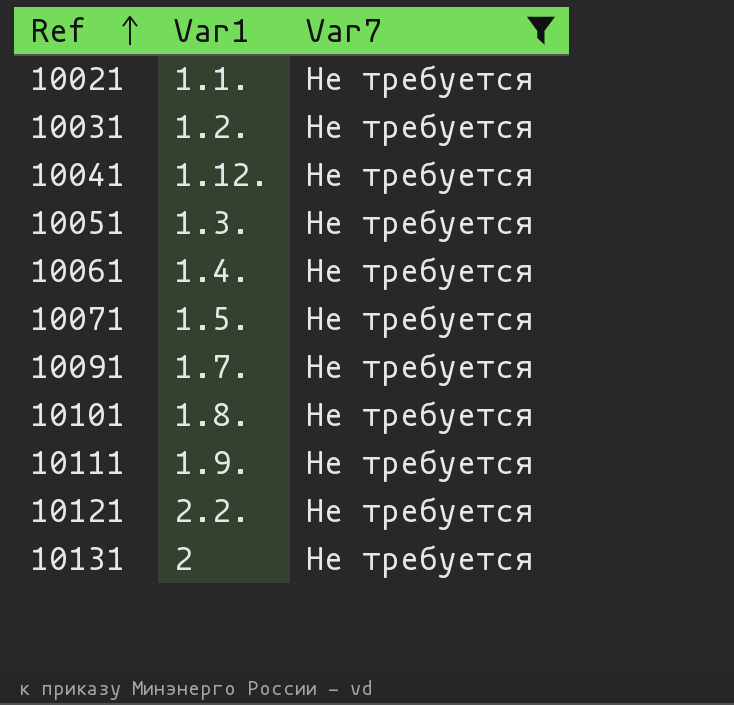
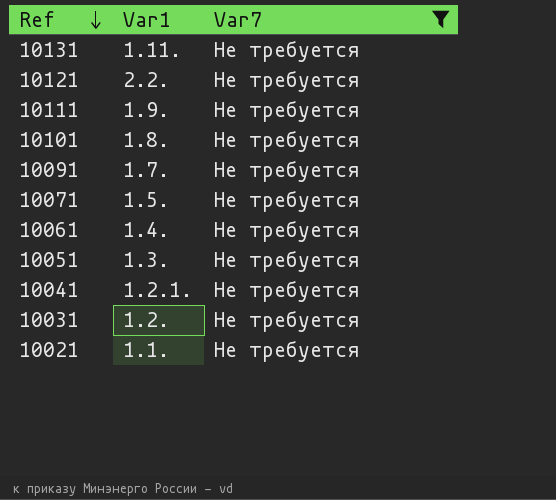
row order: Ref ascending -> Ref descending
10131 | Var1: 2 -> 1.11.
10041 | Var1: 1.12. -> 1.2.1.

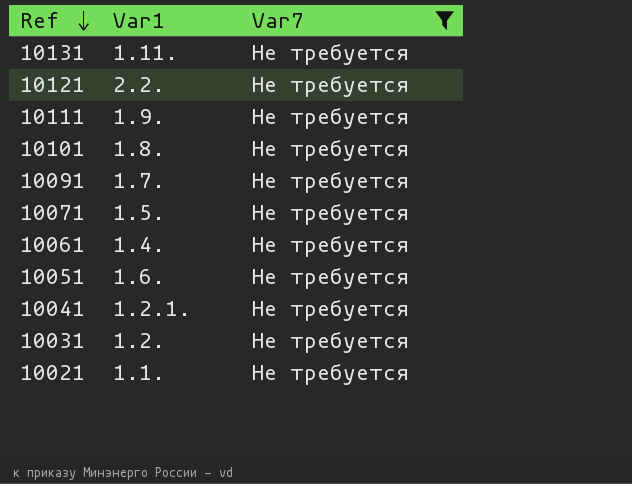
10051 | Var1: 1.3. -> 1.6.

